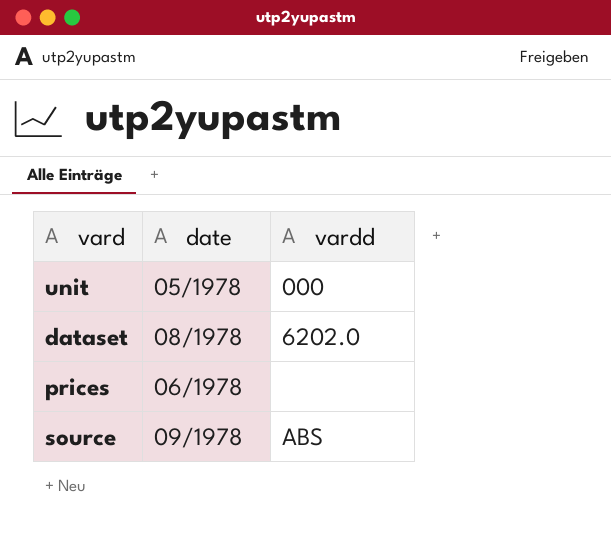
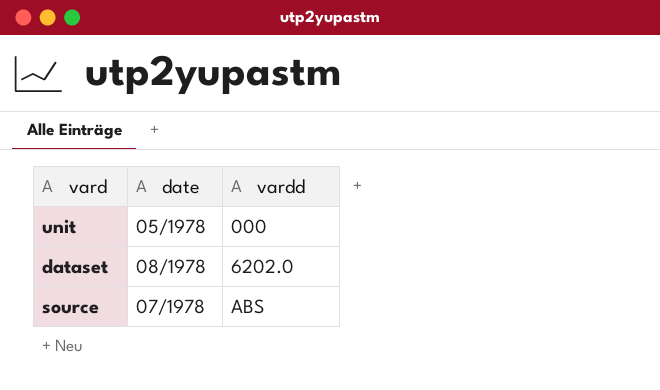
row prices: 06/1978 | none -> none
source | date: 09/1978 -> 07/1978

